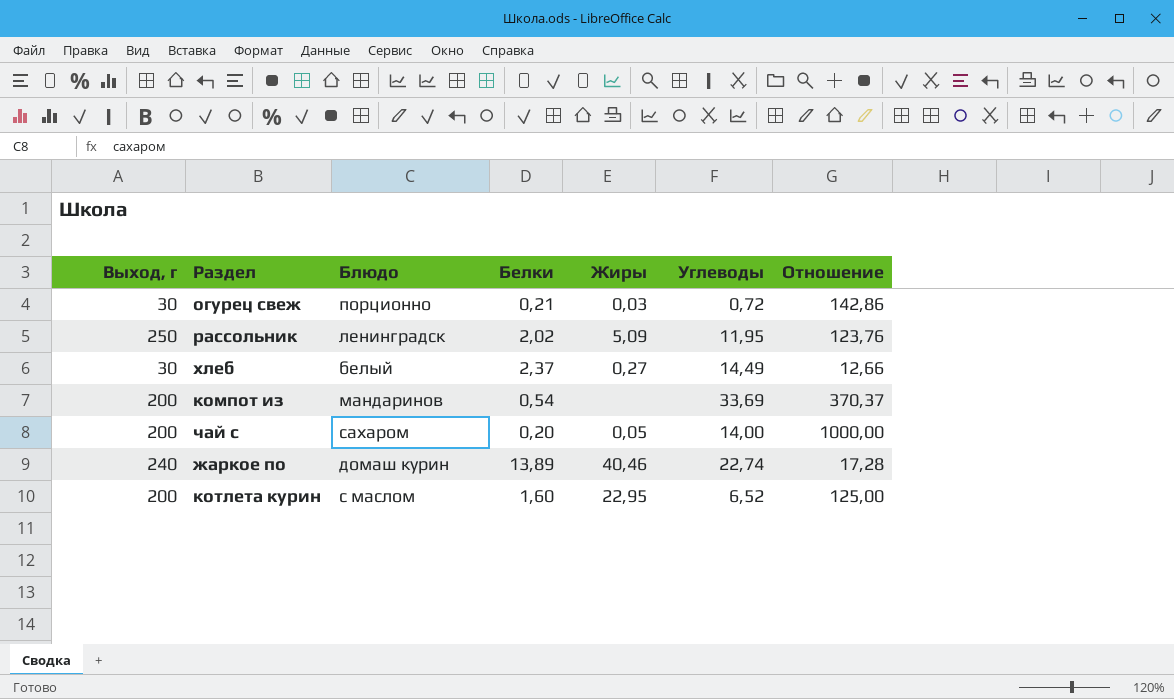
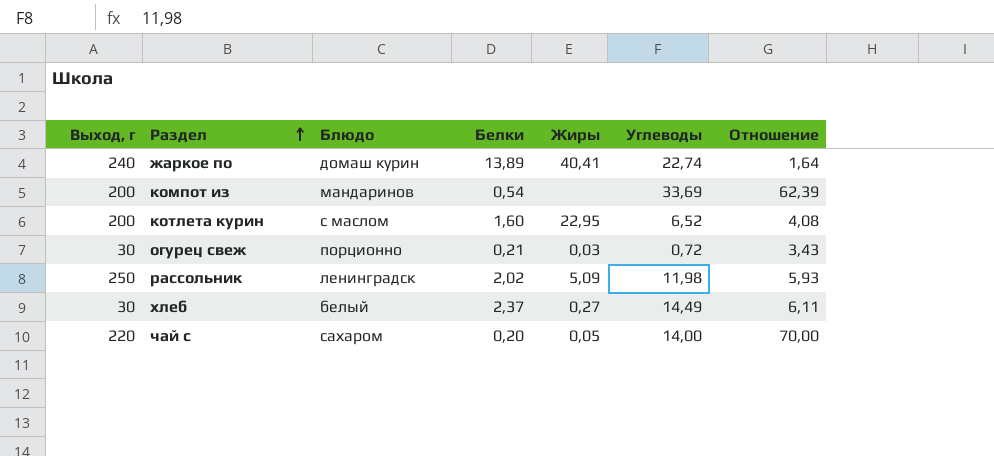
row order: none -> Раздел ascending
column Отношение | formula: [Выход, г] / [Белки] -> [Углеводы] / [Белки]
жаркое по | Жиры: 40,46 -> 40,41
рассольник | Углеводы: 11,95 -> 11,98
чай с | Выход, г: 200 -> 220

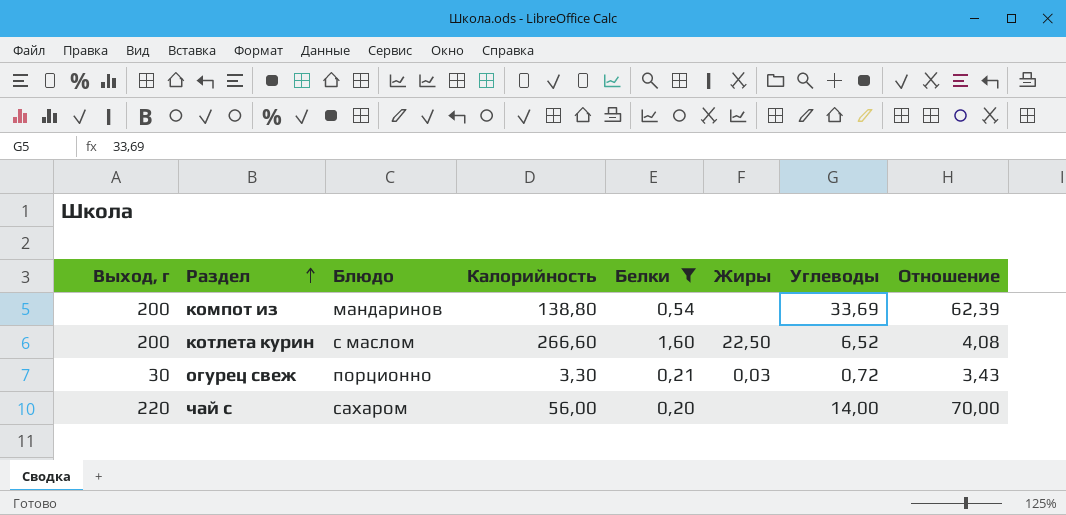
filter: none -> Белки <= 1,60
column Калорийность | position: none -> 4
котлета курин | Жиры: 22,95 -> 22,50
чай с | Жиры: 0,05 -> none

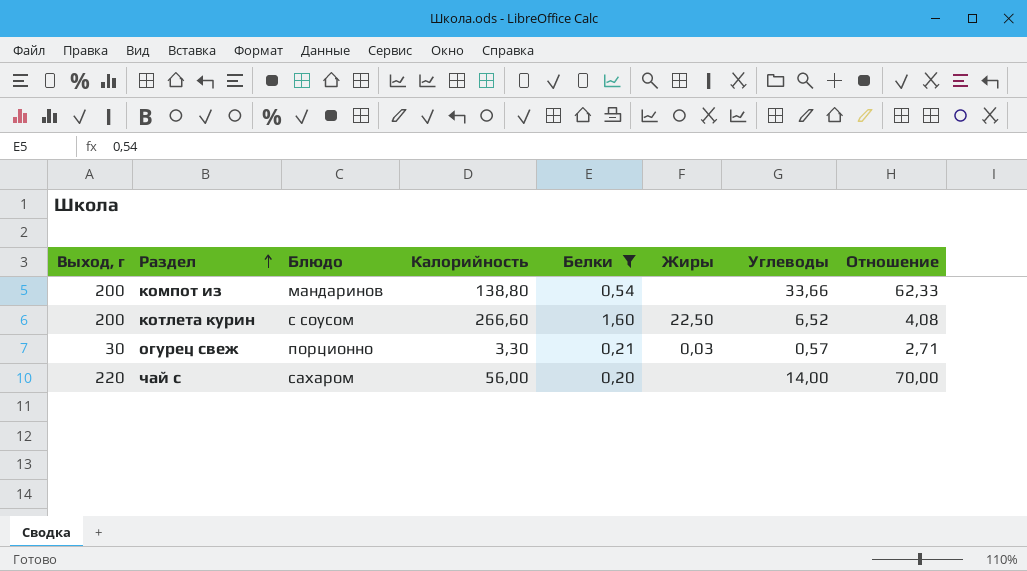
компот из | Углеводы: 33,69 -> 33,66
компот из | Отношение: 62,39 -> 62,33
котлета курин | Блюдо: с маслом -> с соусом
огурец свеж | Углеводы: 0,72 -> 0,57
огурец свеж | Отношение: 3,43 -> 2,71

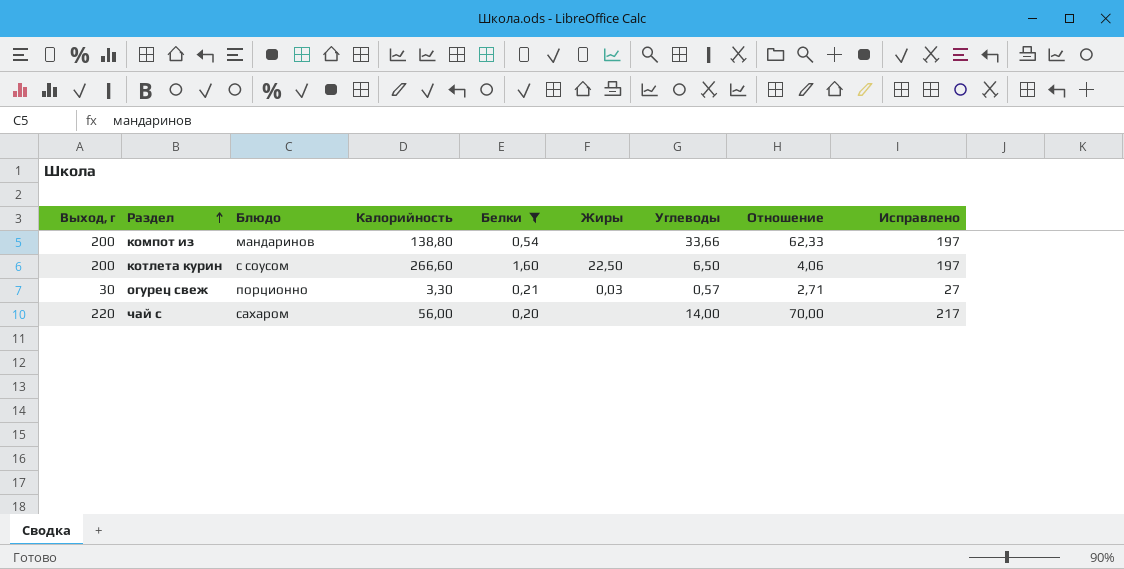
column Исправлено | formula: none -> [Выход, г] - 3
котлета курин | Углеводы: 6,52 -> 6,50
котлета курин | Отношение: 4,08 -> 4,06

